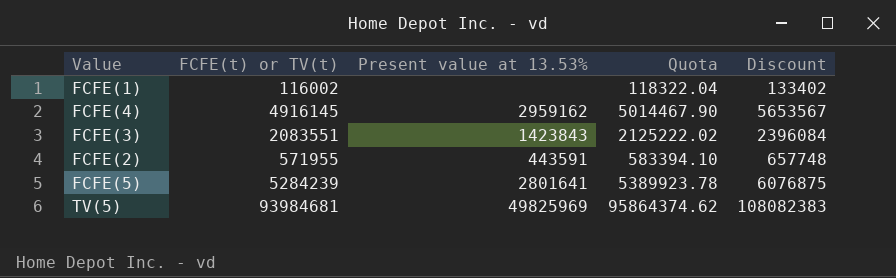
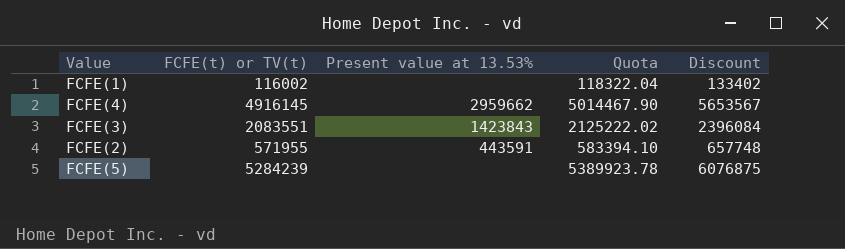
row TV(5): 93984681 | 49825969 | 95864374.62 | 108082383 -> none
FCFE(4) | Present value at 13.53%: 2959162 -> 2959662
FCFE(5) | Present value at 13.53%: 2801641 -> none

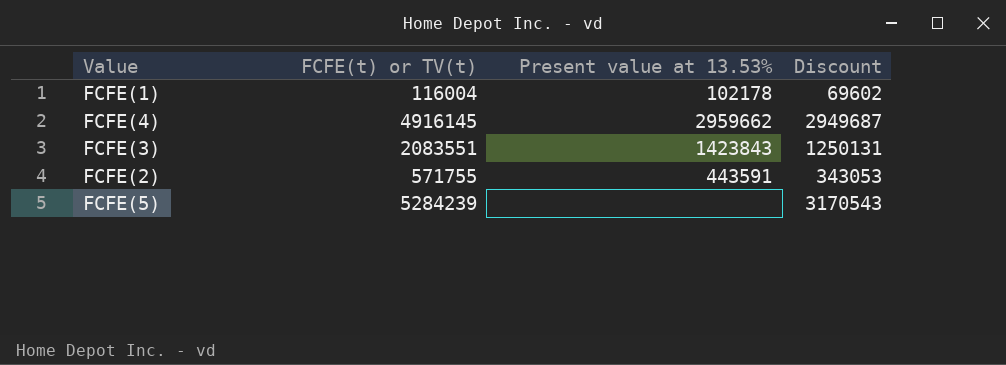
column Quota | formula: [FCFE(t) or TV(t)] * 1.02 -> none
column Discount | formula: [FCFE(t) or TV(t)] * 1.15 -> [FCFE(t) or TV(t)] * 0.6
FCFE(1) | FCFE(t) or TV(t): 116002 -> 116004
FCFE(1) | Present value at 13.53%: none -> 102178
FCFE(2) | FCFE(t) or TV(t): 571955 -> 571755

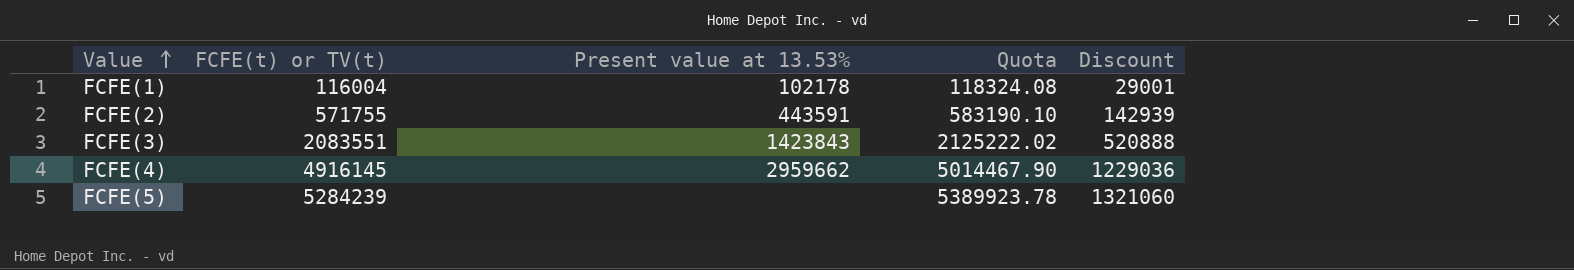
row order: none -> Value ascending
column Quota | formula: none -> [FCFE(t) or TV(t)] * 1.02
column Discount | formula: [FCFE(t) or TV(t)] * 0.6 -> [FCFE(t) or TV(t)] * 0.25

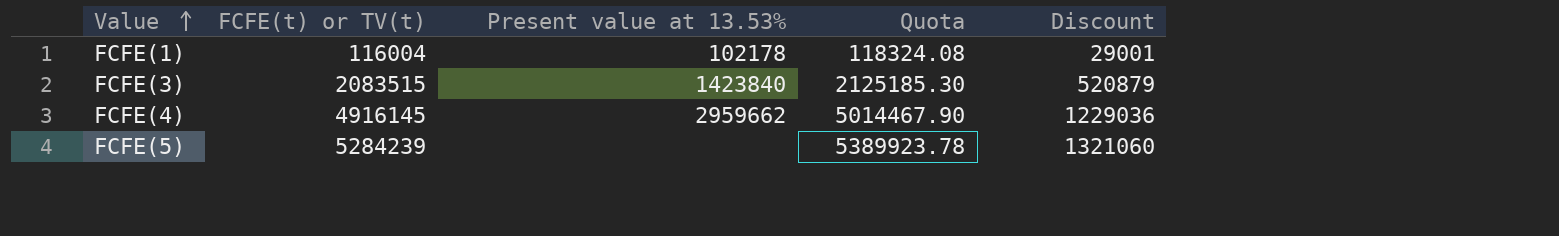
row FCFE(2): 571755 | 443591 | 583190.10 | 142939 -> none
FCFE(3) | FCFE(t) or TV(t): 2083551 -> 2083515
FCFE(3) | Present value at 13.53%: 1423843 -> 1423840
FCFE(3) | Quota: 2125222.02 -> 2125185.30
FCFE(3) | Discount: 520888 -> 520879

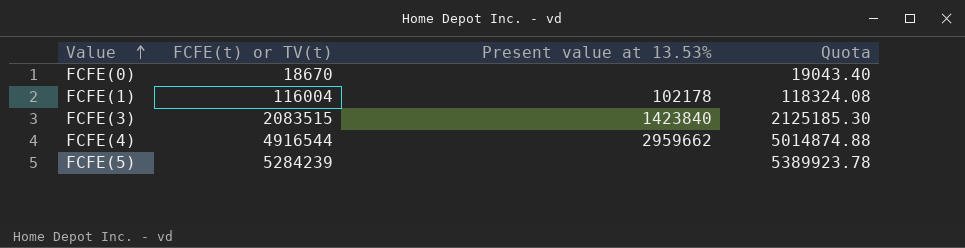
column Discount | formula: [FCFE(t) or TV(t)] * 0.25 -> none
row FCFE(0): none -> 18670 | none | 19043.40
FCFE(4) | FCFE(t) or TV(t): 4916145 -> 4916544
FCFE(4) | Quota: 5014467.90 -> 5014874.88

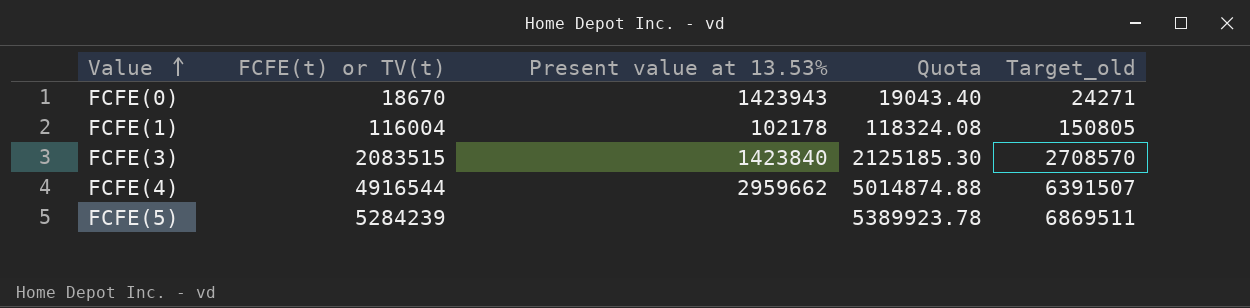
column Target_old | formula: none -> [FCFE(t) or TV(t)] * 1.3
FCFE(0) | Present value at 13.53%: none -> 1423943

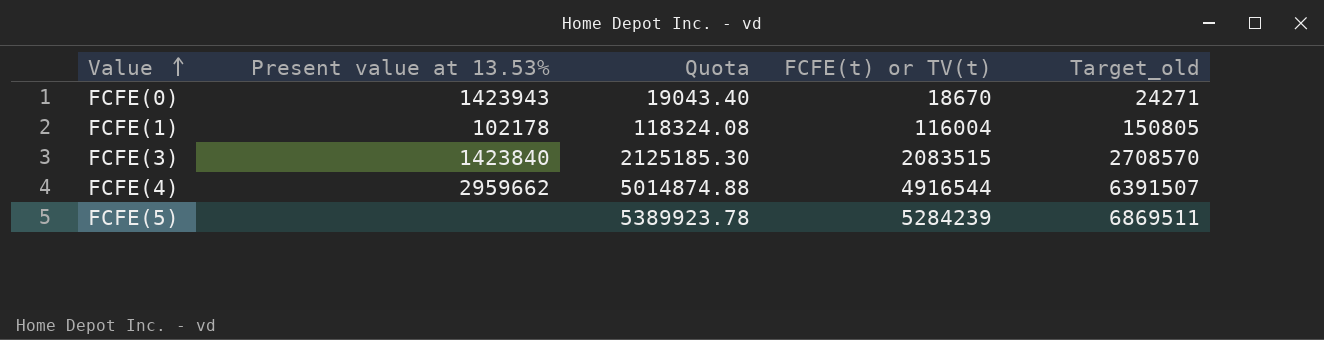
column FCFE(t) or TV(t) | position: 2 -> 4

